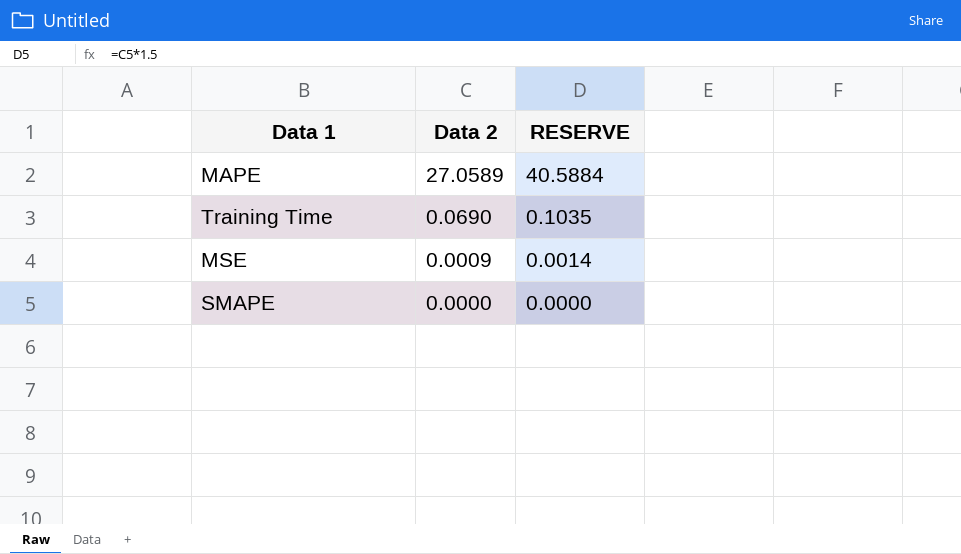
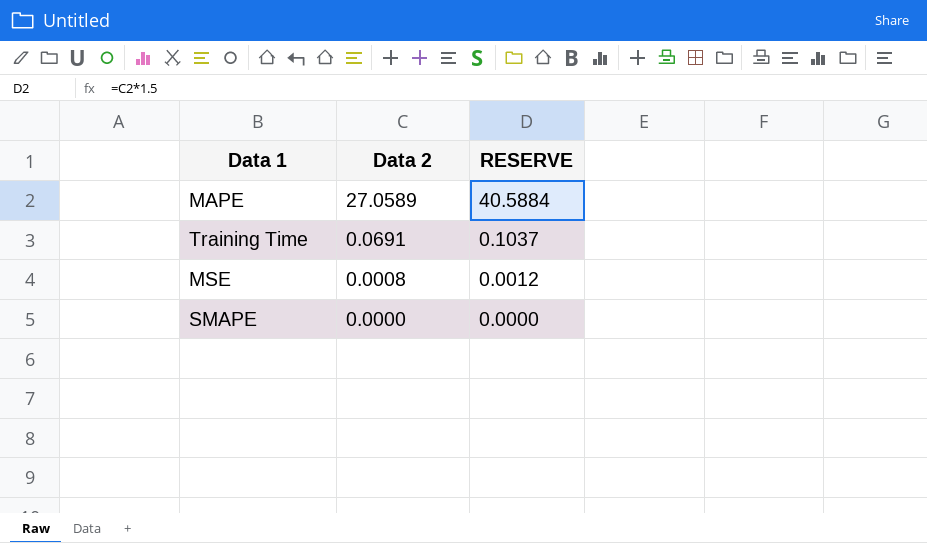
Training Time | Data 2: 0.0690 -> 0.0691
Training Time | RESERVE: 0.1035 -> 0.1037
MSE | Data 2: 0.0009 -> 0.0008
MSE | RESERVE: 0.0014 -> 0.0012

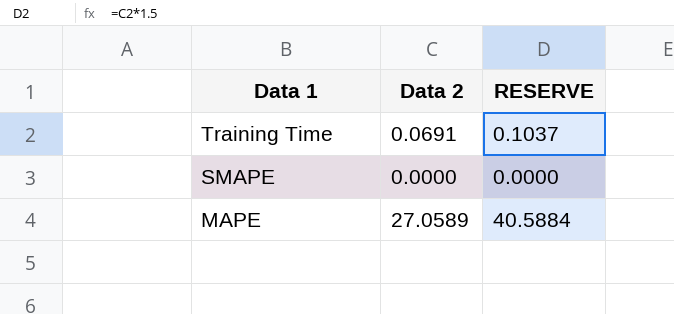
row order: Data 2 descending -> Data 1 descending
row MSE: 0.0008 | 0.0012 -> none

